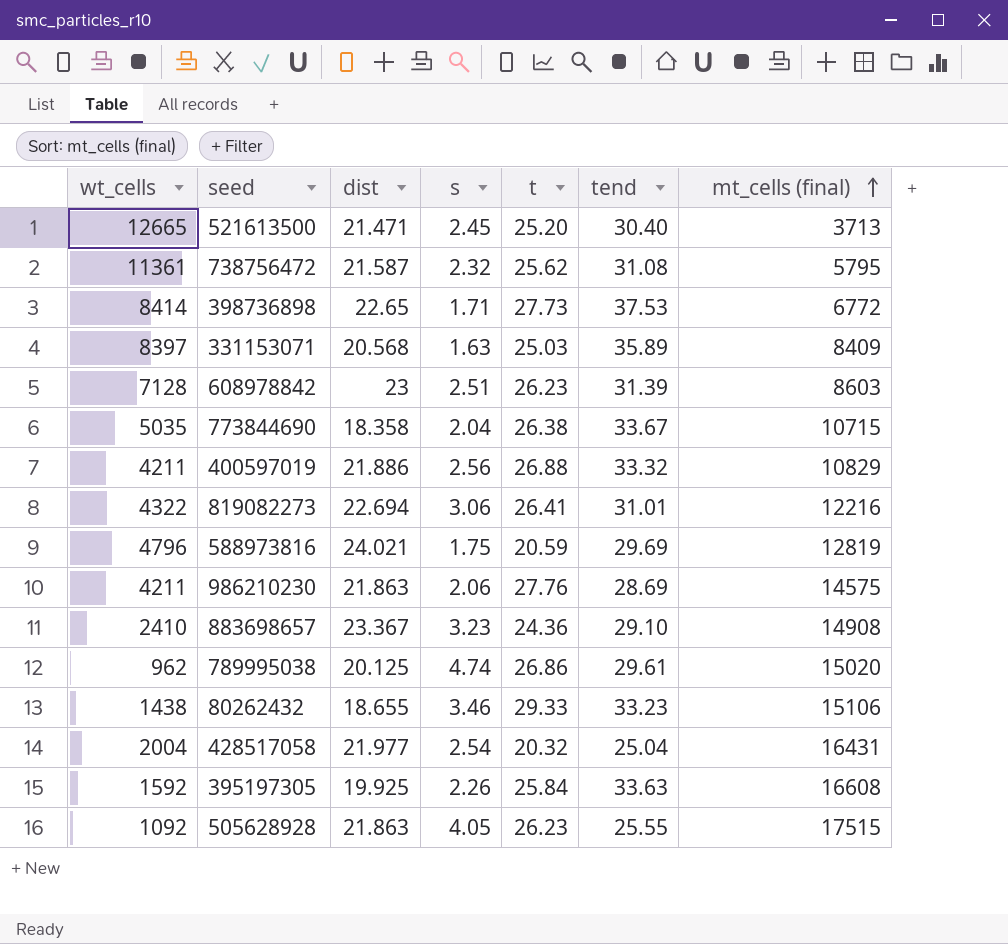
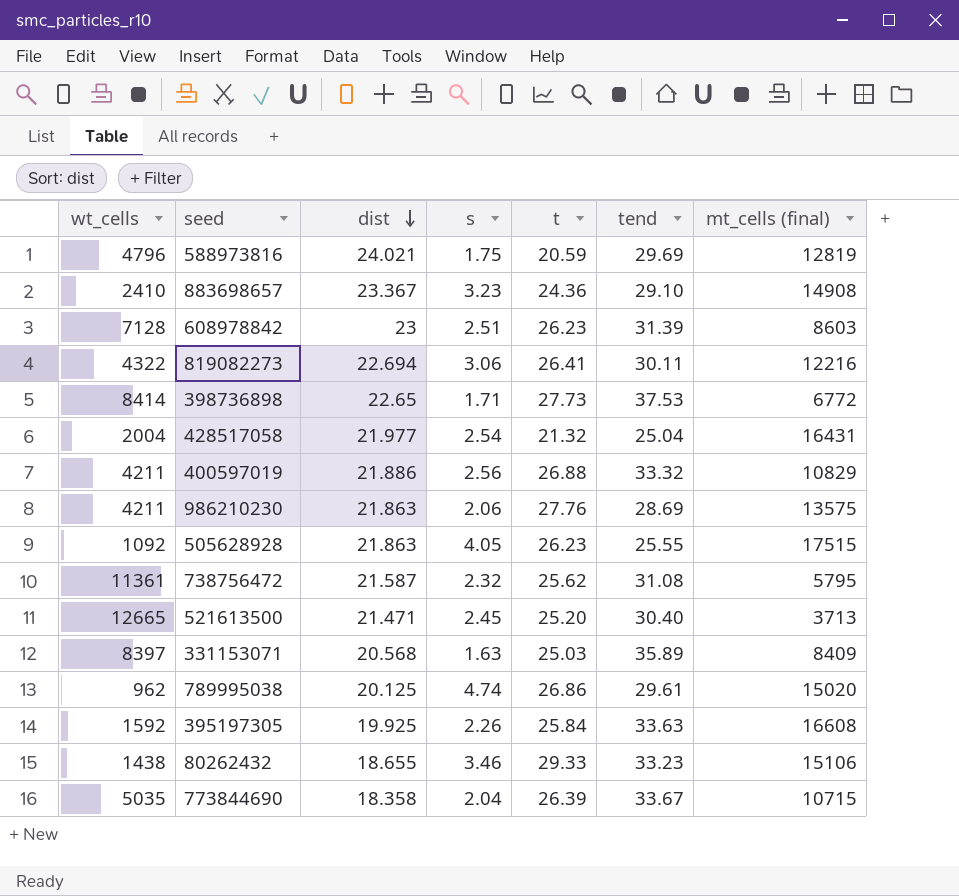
row order: mt_cells (final) ascending -> dist descending
819082273 | tend: 31.01 -> 30.11
428517058 | t: 20.32 -> 21.32
986210230 | mt_cells (final): 14575 -> 13575
773844690 | t: 26.38 -> 26.39

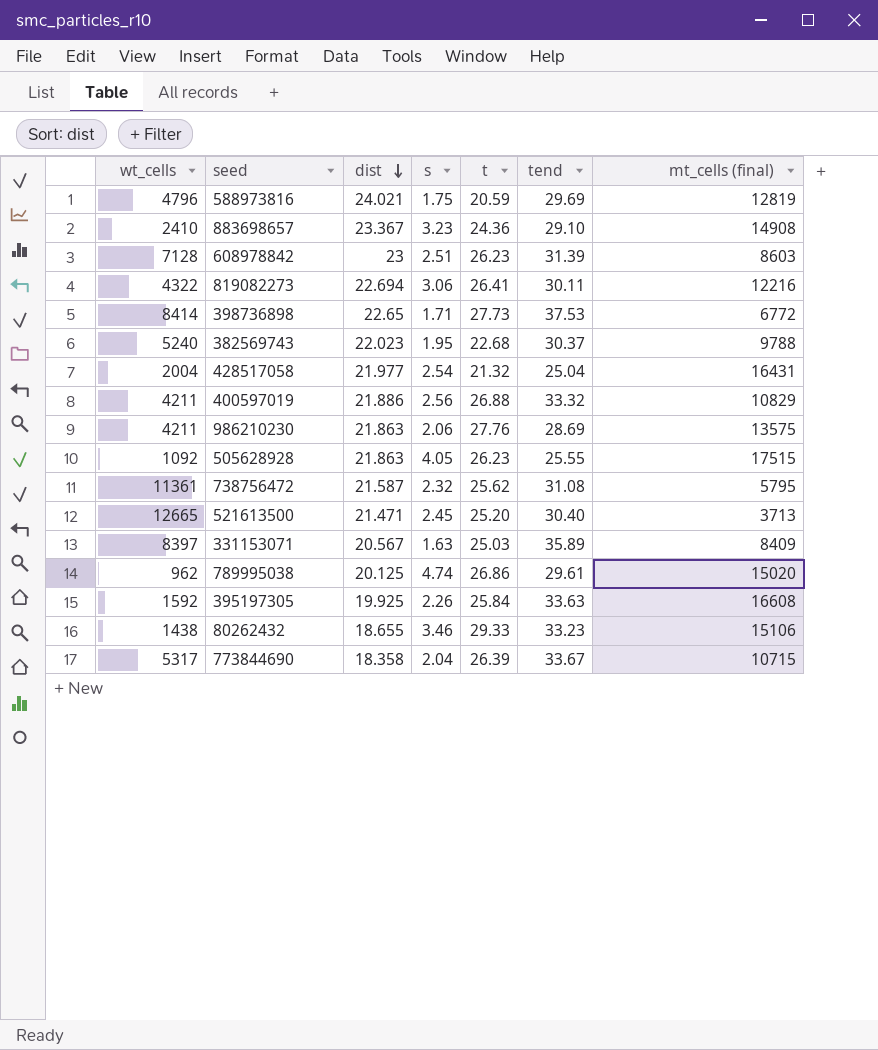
row 382569743: none -> 5240 | 22.023 | 1.95 | 22.68 | 30.37 | 9788
331153071 | dist: 20.568 -> 20.567
773844690 | wt_cells: 5035 -> 5317

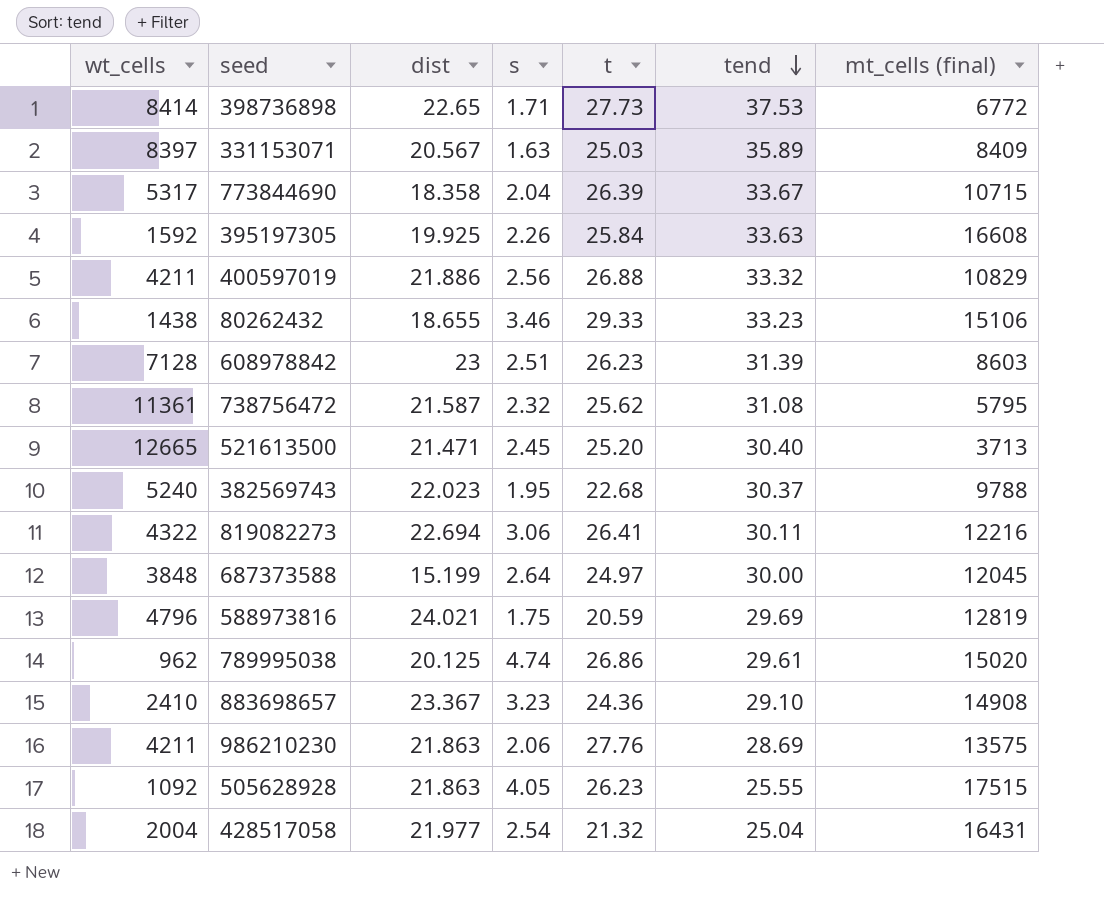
row order: dist descending -> tend descending
row 687373588: none -> 3848 | 15.199 | 2.64 | 24.97 | 30.00 | 12045

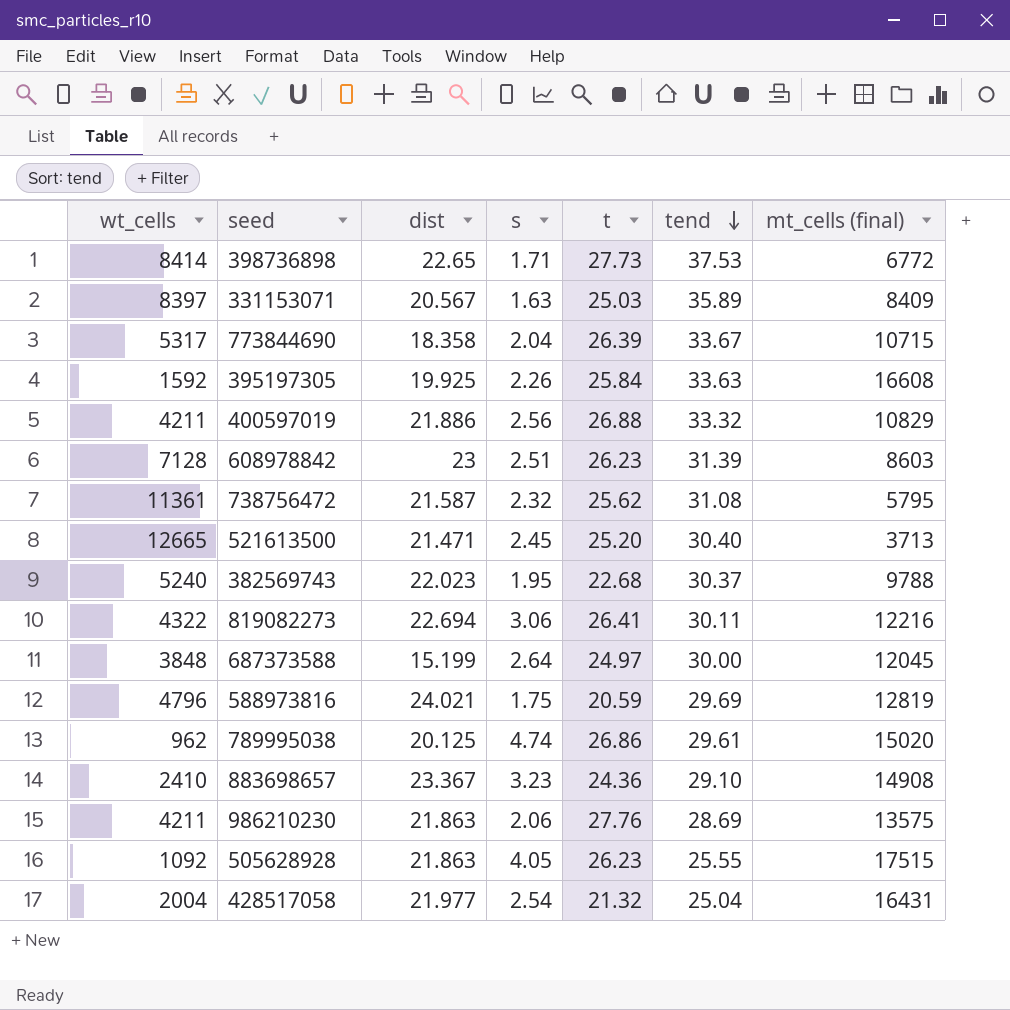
row 80262432: 1438 | 18.655 | 3.46 | 29.33 | 33.23 | 15106 -> none

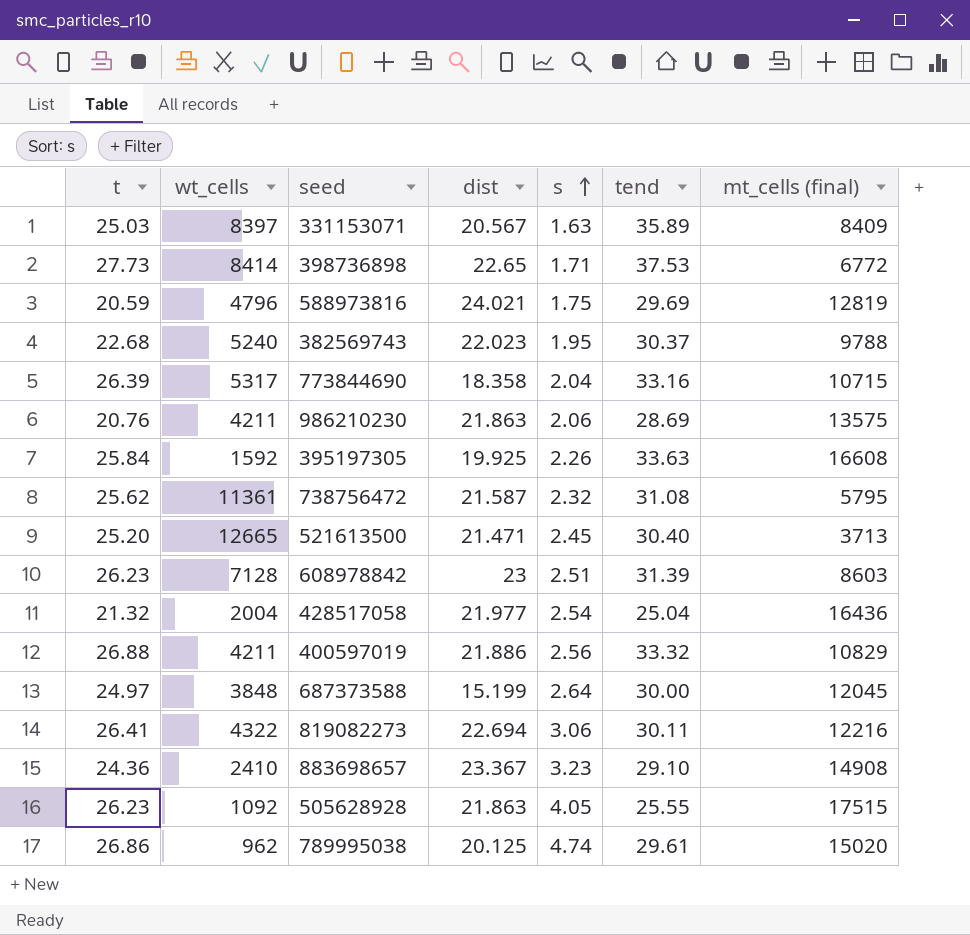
row order: tend descending -> s ascending
column t | position: 5 -> 1
773844690 | tend: 33.67 -> 33.16
986210230 | t: 27.76 -> 20.76
428517058 | mt_cells (final): 16431 -> 16436

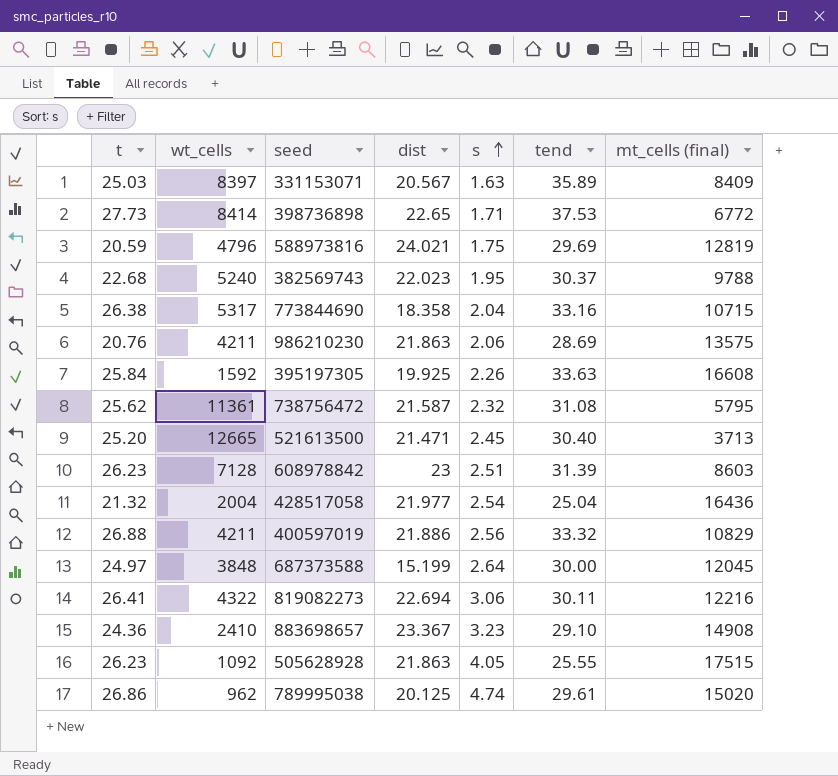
773844690 | t: 26.39 -> 26.38

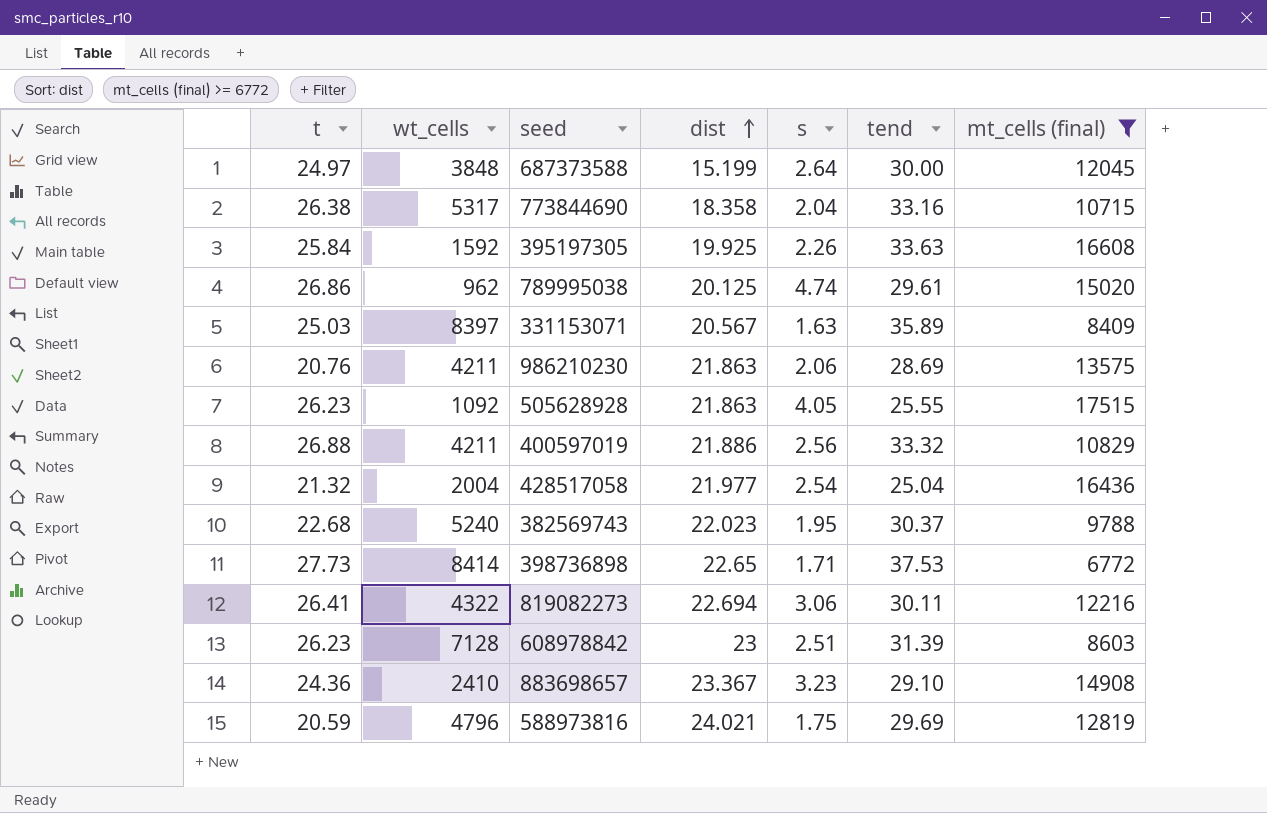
filter: none -> mt_cells (final) >= 6772
row order: s ascending -> dist ascending

